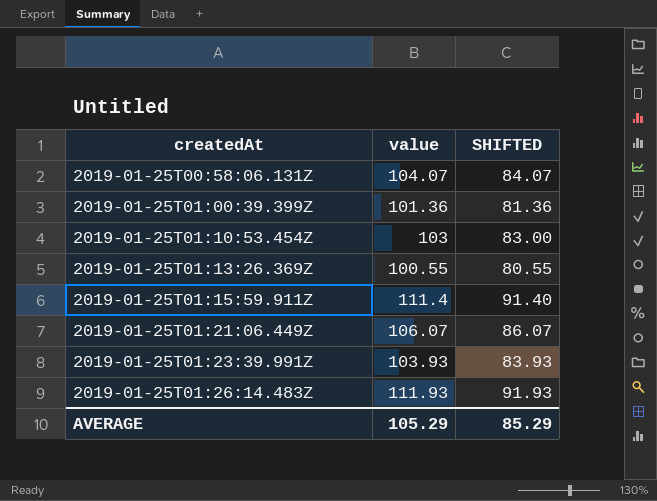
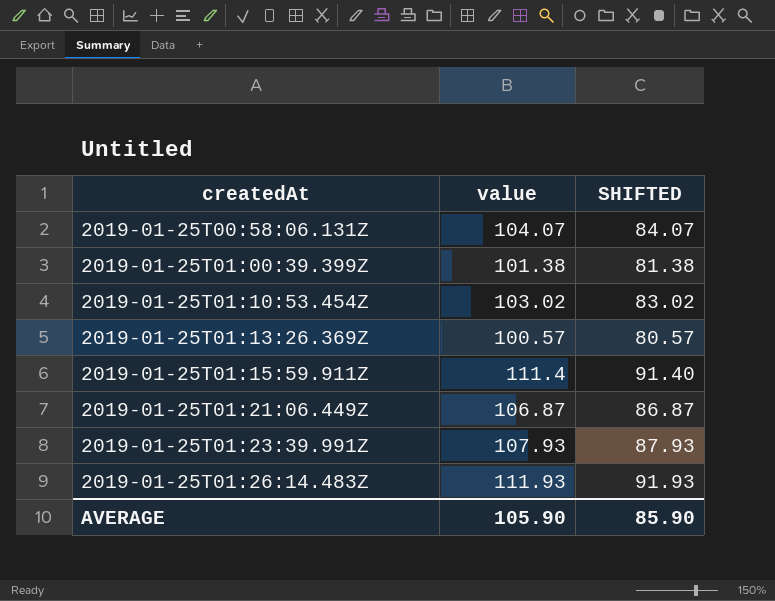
2019-01-25T01:00:39.399Z | value: 101.36 -> 101.38
2019-01-25T01:00:39.399Z | SHIFTED: 81.36 -> 81.38
2019-01-25T01:10:53.454Z | value: 103 -> 103.02
2019-01-25T01:10:53.454Z | SHIFTED: 83.00 -> 83.02
2019-01-25T01:13:26.369Z | value: 100.55 -> 100.57
2019-01-25T01:13:26.369Z | SHIFTED: 80.55 -> 80.57
2019-01-25T01:21:06.449Z | value: 106.07 -> 106.87
2019-01-25T01:21:06.449Z | SHIFTED: 86.07 -> 86.87
2019-01-25T01:23:39.991Z | value: 103.93 -> 107.93
2019-01-25T01:23:39.991Z | SHIFTED: 83.93 -> 87.93
AVERAGE | value: 105.29 -> 105.90
AVERAGE | SHIFTED: 85.29 -> 85.90

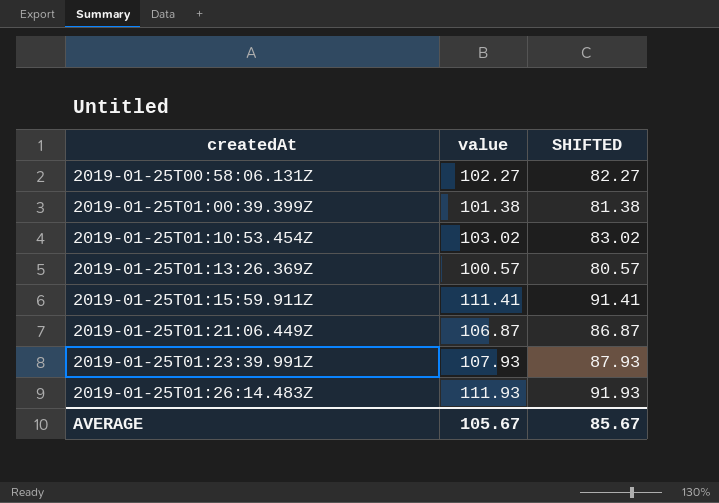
2019-01-25T00:58:06.131Z | value: 104.07 -> 102.27
2019-01-25T00:58:06.131Z | SHIFTED: 84.07 -> 82.27
2019-01-25T01:15:59.911Z | value: 111.4 -> 111.41
2019-01-25T01:15:59.911Z | SHIFTED: 91.40 -> 91.41
AVERAGE | value: 105.90 -> 105.67
AVERAGE | SHIFTED: 85.90 -> 85.67

